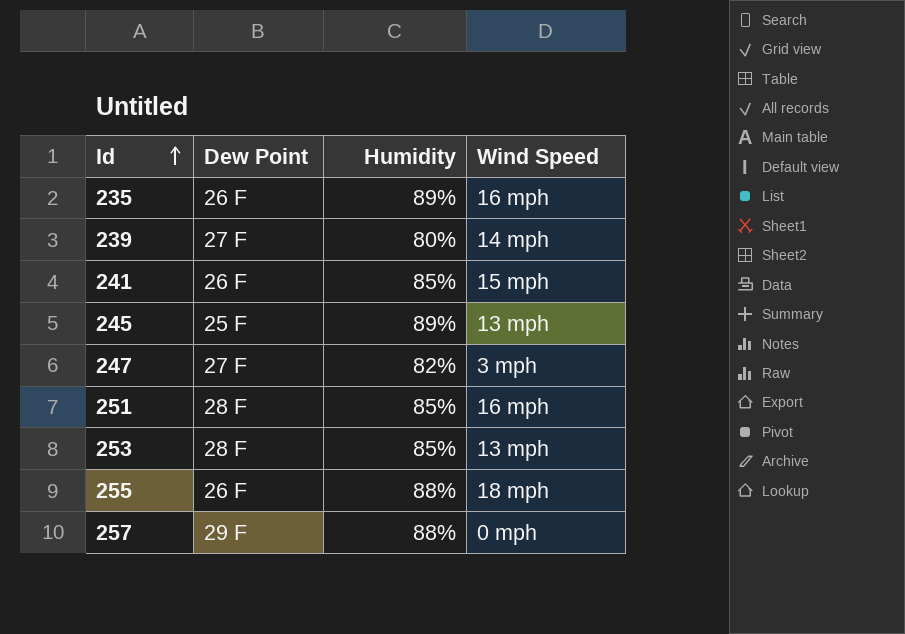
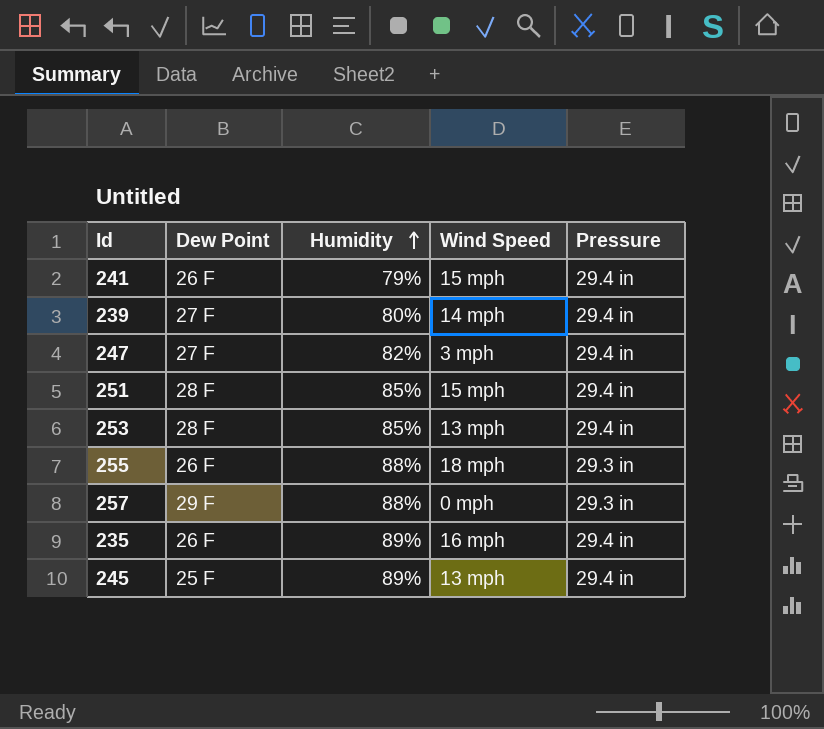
row order: Id ascending -> Humidity ascending
column Pressure | position: none -> 5
241 | Humidity: 85% -> 79%
251 | Wind Speed: 16 mph -> 15 mph

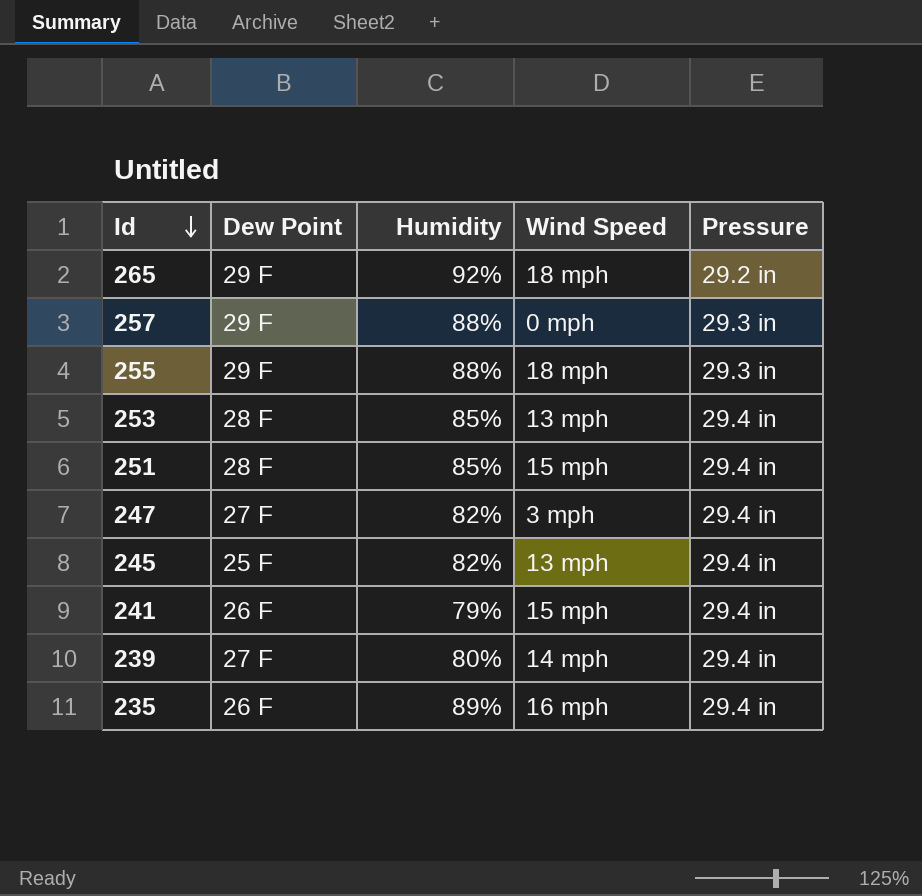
row order: Humidity ascending -> Id descending
row 265: none -> 29 F | 92% | 18 mph | 29.2 in
255 | Dew Point: 26 F -> 29 F
245 | Humidity: 89% -> 82%

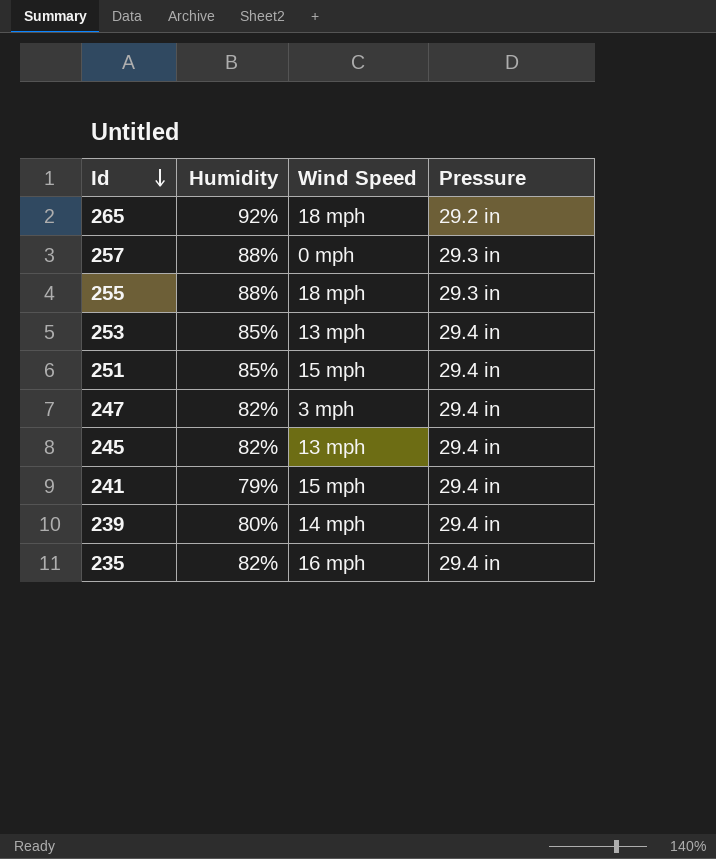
column Dew Point | position: 2 -> none
235 | Humidity: 89% -> 82%

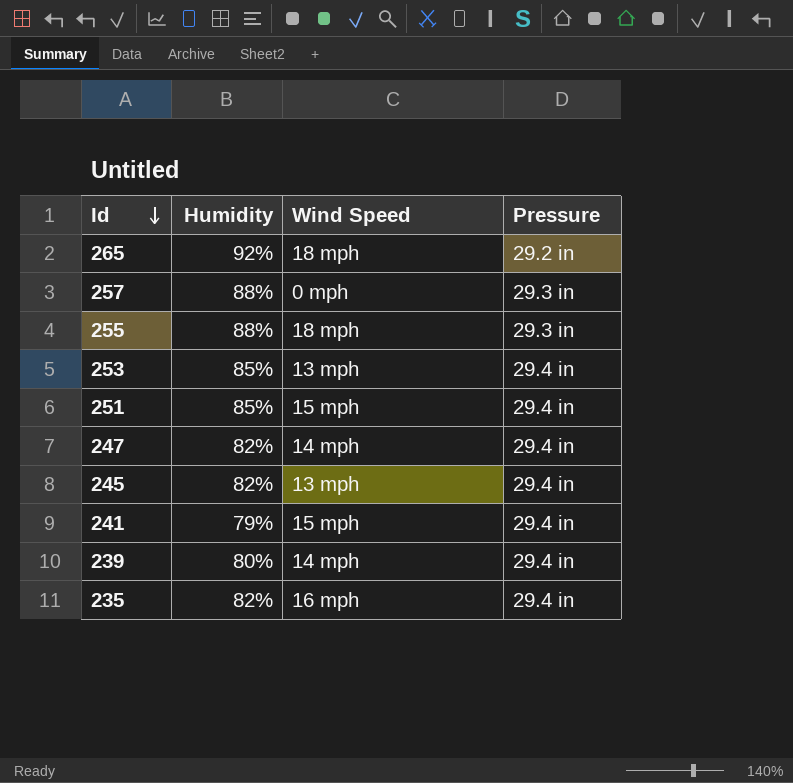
247 | Wind Speed: 3 mph -> 14 mph

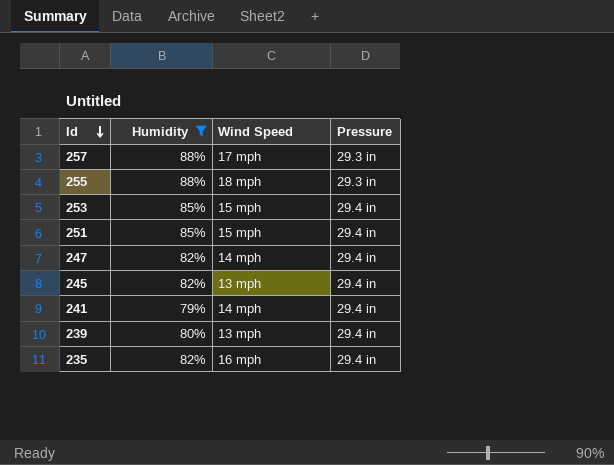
filter: none -> Humidity != 92%
257 | Wind Speed: 0 mph -> 17 mph
253 | Wind Speed: 13 mph -> 15 mph
241 | Wind Speed: 15 mph -> 14 mph
239 | Wind Speed: 14 mph -> 13 mph

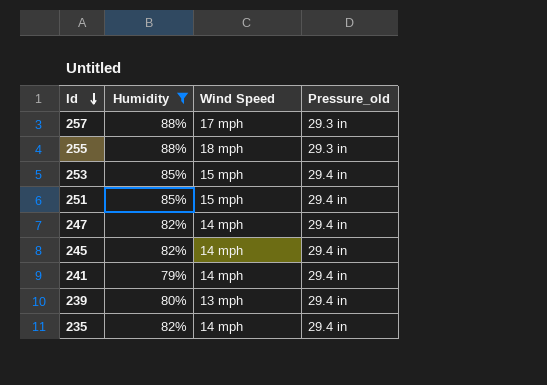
column name: Pressure -> Pressure_old
245 | Wind Speed: 13 mph -> 14 mph
235 | Wind Speed: 16 mph -> 14 mph

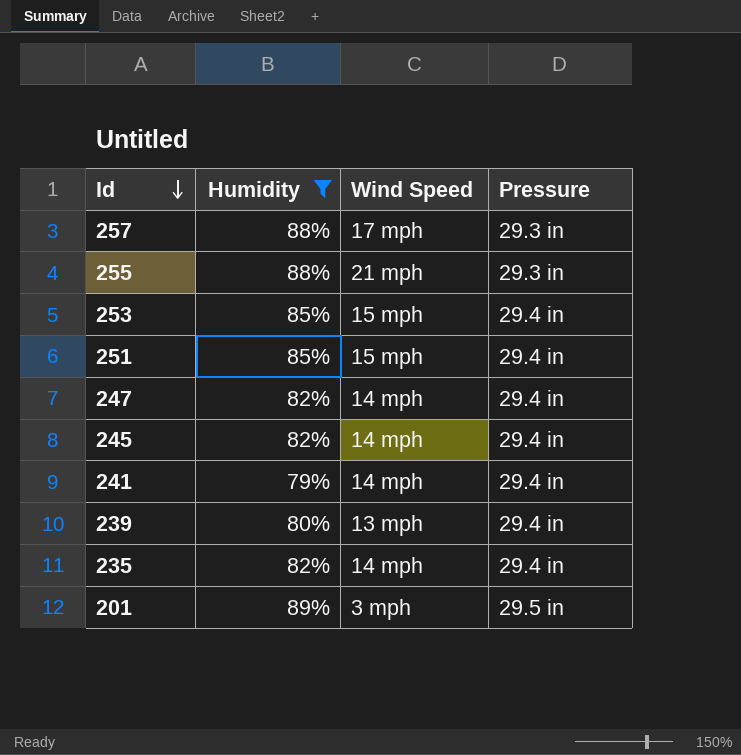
column name: Pressure_old -> Pressure
255 | Wind Speed: 18 mph -> 21 mph
row 201: none -> 89% | 3 mph | 29.5 in

